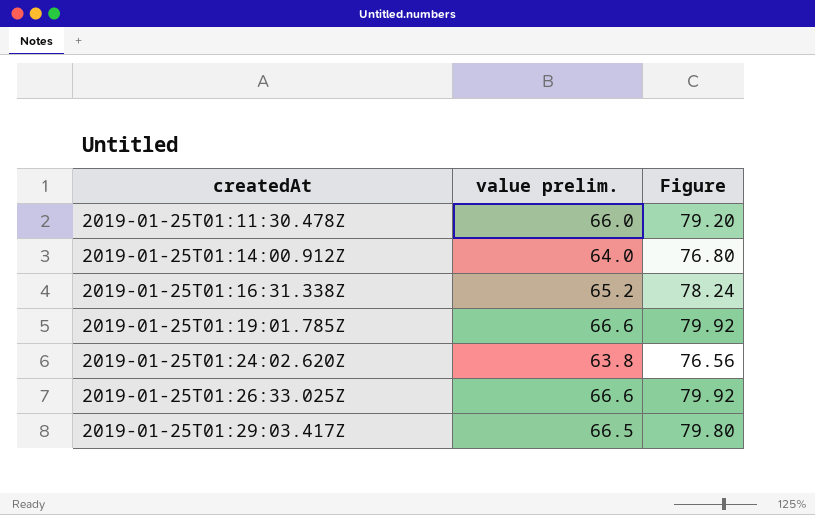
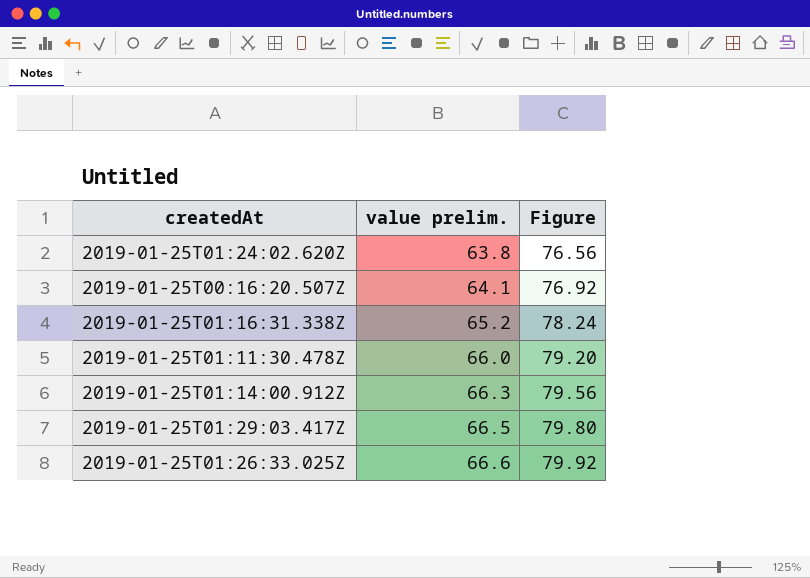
row order: createdAt ascending -> value prelim. ascending
row 2019-01-25T01:19:01.785Z: 66.6 | 79.92 -> none
row 2019-01-25T00:16:20.507Z: none -> 64.1 | 76.92
2019-01-25T01:14:00.912Z | value prelim.: 64.0 -> 66.3
2019-01-25T01:14:00.912Z | Figure: 76.80 -> 79.56

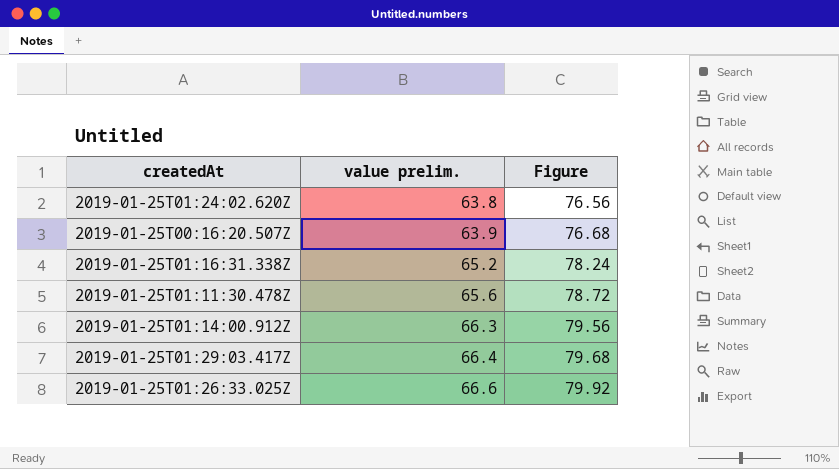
2019-01-25T00:16:20.507Z | value prelim.: 64.1 -> 63.9
2019-01-25T00:16:20.507Z | Figure: 76.92 -> 76.68
2019-01-25T01:11:30.478Z | value prelim.: 66.0 -> 65.6
2019-01-25T01:11:30.478Z | Figure: 79.20 -> 78.72
2019-01-25T01:29:03.417Z | value prelim.: 66.5 -> 66.4
2019-01-25T01:29:03.417Z | Figure: 79.80 -> 79.68

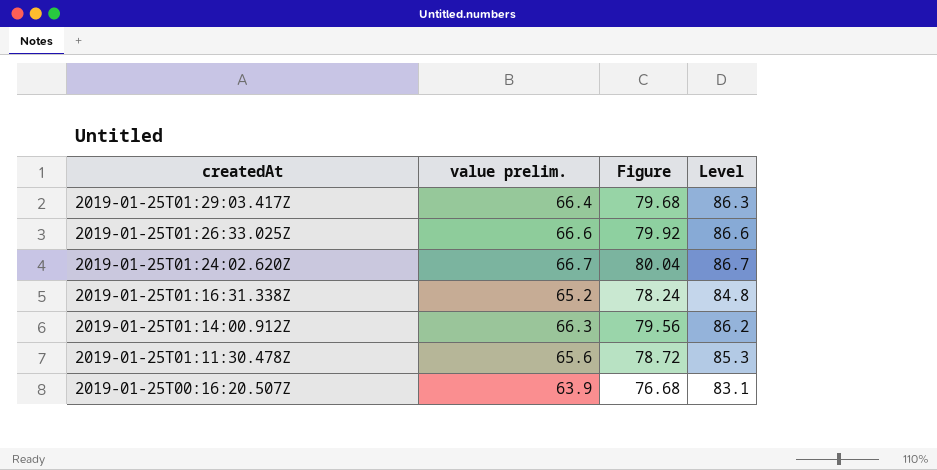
row order: value prelim. ascending -> createdAt descending
column Level | formula: none -> [value prelim.] * 1.3
2019-01-25T01:24:02.620Z | value prelim.: 63.8 -> 66.7
2019-01-25T01:24:02.620Z | Figure: 76.56 -> 80.04

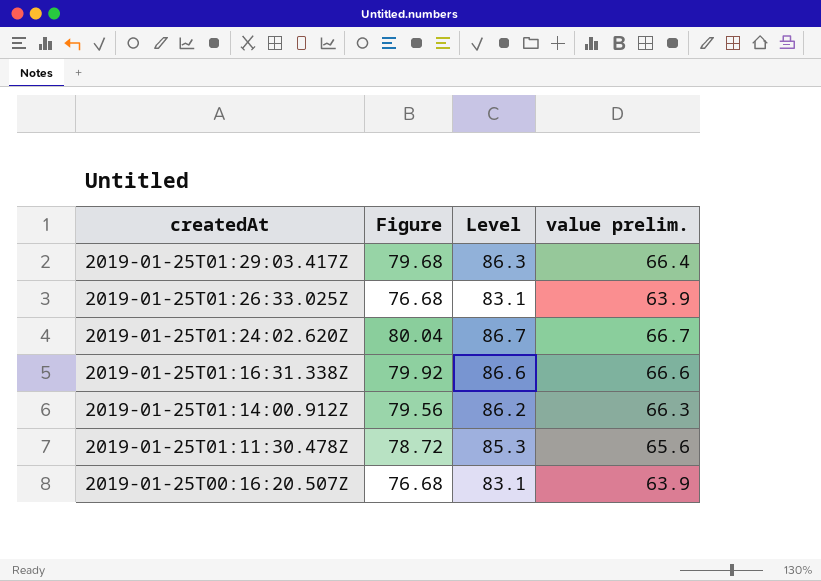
column value prelim. | position: 2 -> 4
2019-01-25T01:26:33.025Z | Figure: 79.92 -> 76.68
2019-01-25T01:26:33.025Z | Level: 86.6 -> 83.1
2019-01-25T01:26:33.025Z | value prelim.: 66.6 -> 63.9
2019-01-25T01:16:31.338Z | Figure: 78.24 -> 79.92
2019-01-25T01:16:31.338Z | Level: 84.8 -> 86.6
2019-01-25T01:16:31.338Z | value prelim.: 65.2 -> 66.6

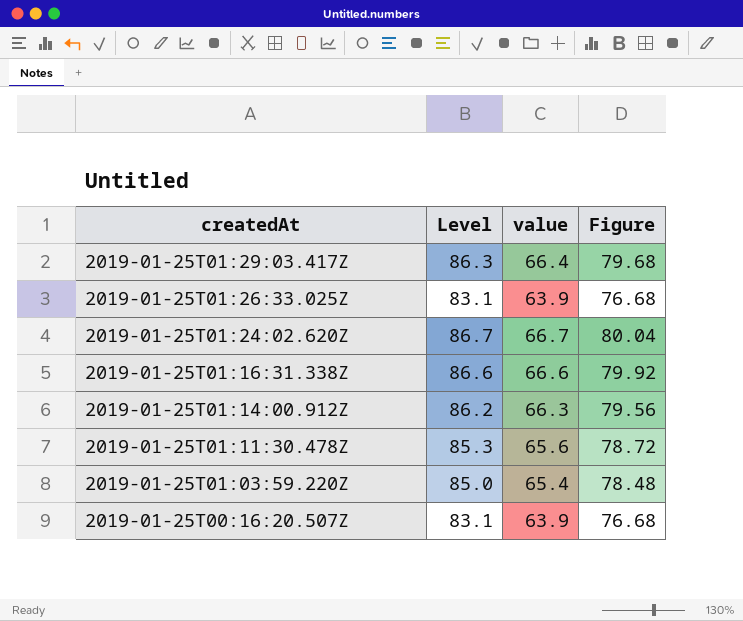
column name: value prelim. -> value
column Figure | position: 2 -> 4
row 2019-01-25T01:03:59.220Z: none -> 85.0 | 65.4 | 78.48

